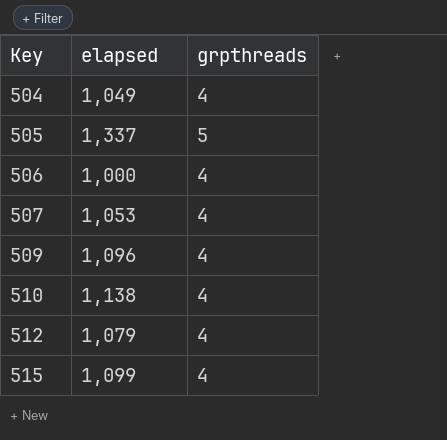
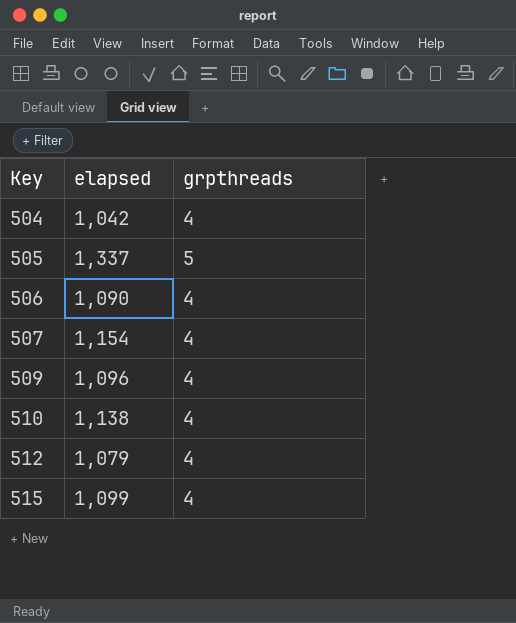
504 | elapsed: 1,049 -> 1,042
506 | elapsed: 1,000 -> 1,090
507 | elapsed: 1,053 -> 1,154

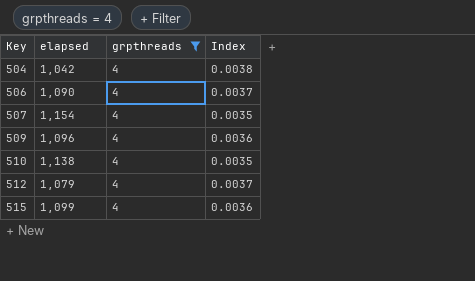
filter: none -> grpthreads = 4
column Index | formula: none -> [grpthreads] / [elapsed]

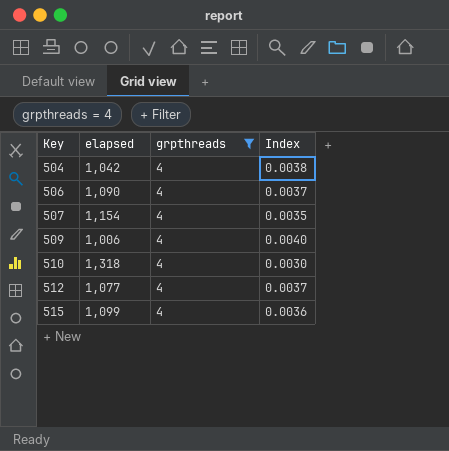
509 | elapsed: 1,096 -> 1,006
509 | Index: 0.0036 -> 0.0040
510 | elapsed: 1,138 -> 1,318
510 | Index: 0.0035 -> 0.0030
512 | elapsed: 1,079 -> 1,077

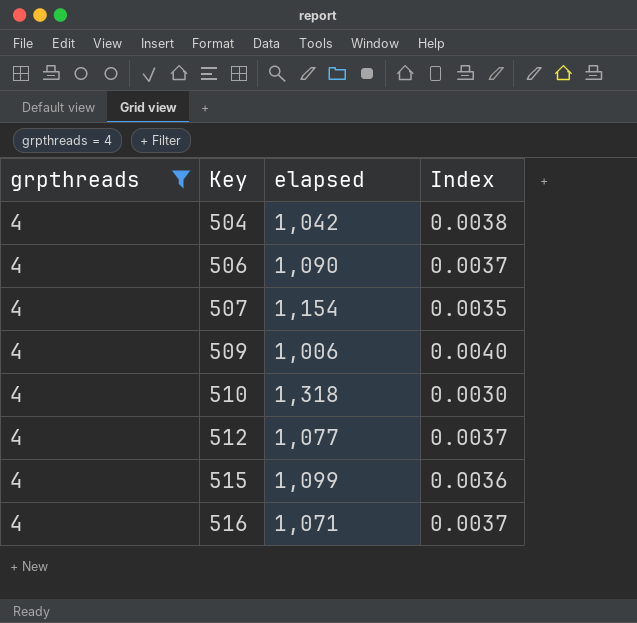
column grpthreads | position: 3 -> 1
row 516: none -> 4 | 1,071 | 0.0037

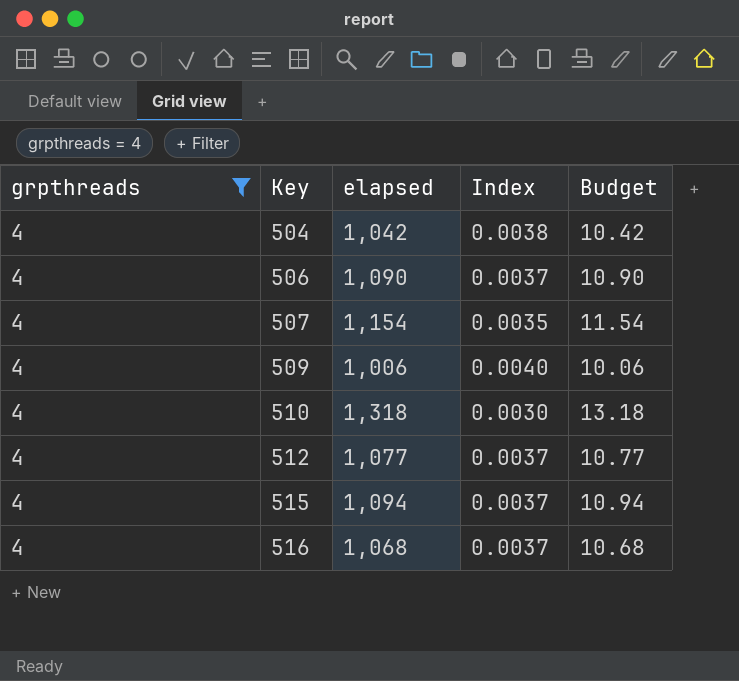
column Budget | formula: none -> [elapsed] * 0.01
515 | elapsed: 1,099 -> 1,094
515 | Index: 0.0036 -> 0.0037
516 | elapsed: 1,071 -> 1,068

